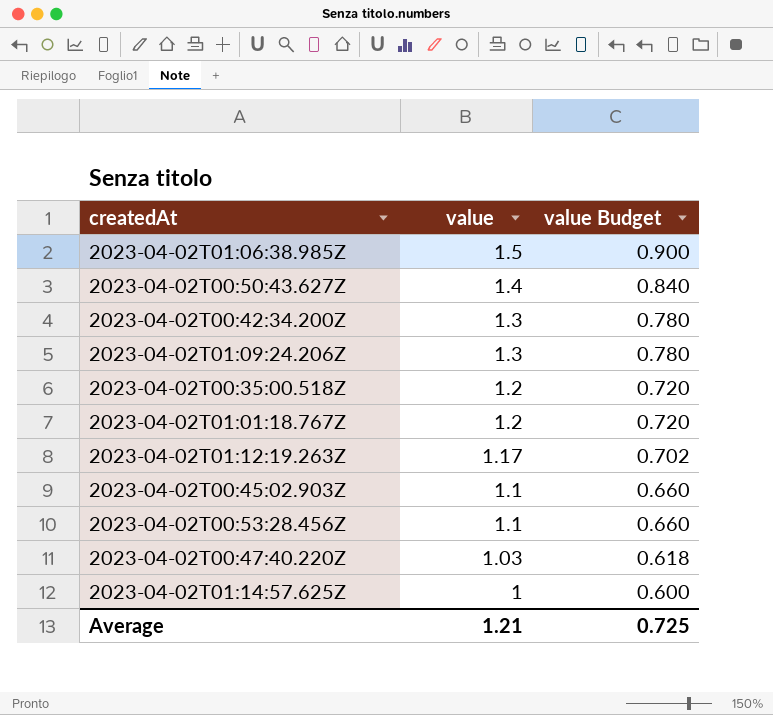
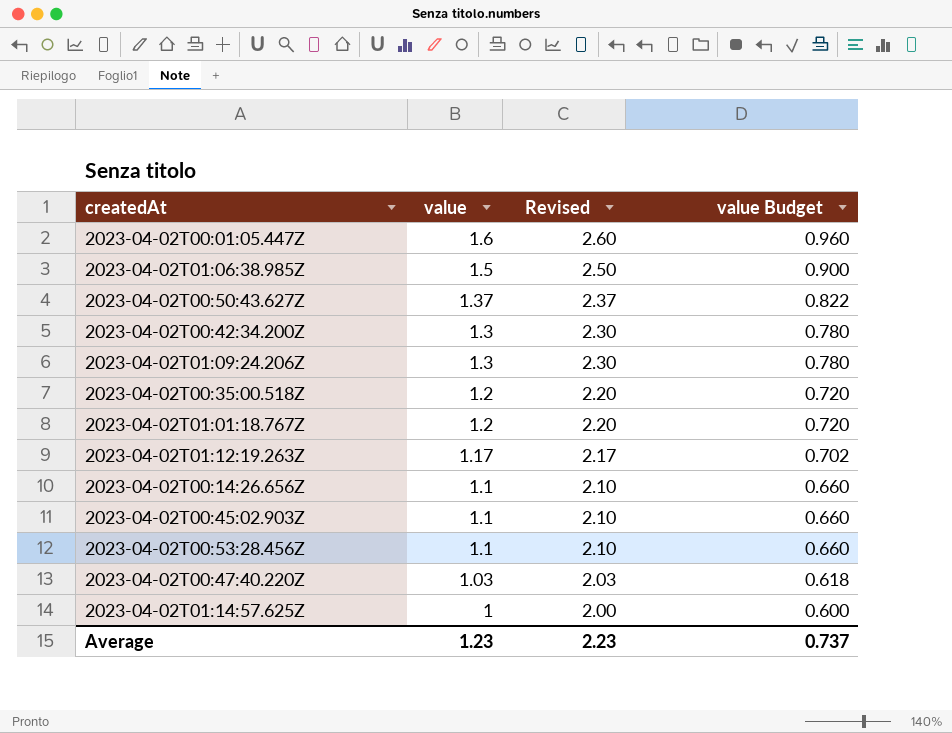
column Revised | formula: none -> [value] + 1
row 2023-04-02T00:01:05.447Z: none -> 1.6 | 2.60 | 0.960
2023-04-02T00:50:43.627Z | value: 1.4 -> 1.37
2023-04-02T00:50:43.627Z | value Budget: 0.840 -> 0.822
row 2023-04-02T00:14:26.656Z: none -> 1.1 | 2.10 | 0.660
Average | value: 1.21 -> 1.23
Average | value Budget: 0.725 -> 0.737

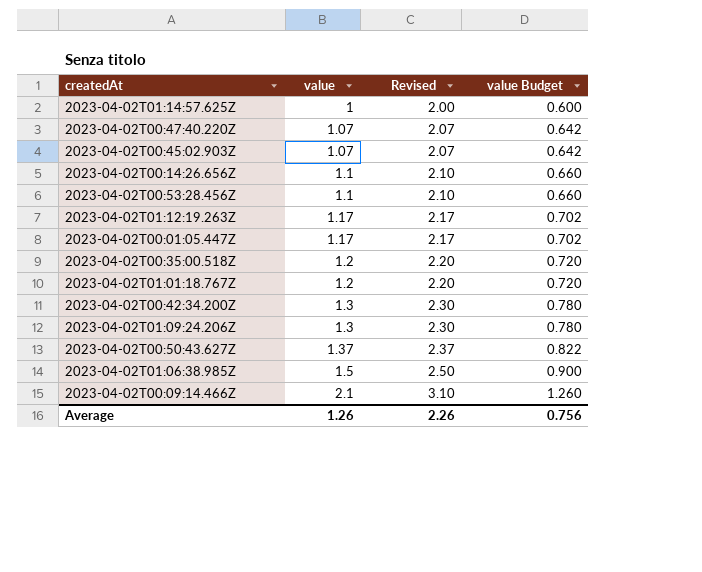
row order: value descending -> value ascending
2023-04-02T00:47:40.220Z | value: 1.03 -> 1.07
2023-04-02T00:47:40.220Z | Revised: 2.03 -> 2.07
2023-04-02T00:47:40.220Z | value Budget: 0.618 -> 0.642
2023-04-02T00:45:02.903Z | value: 1.1 -> 1.07
2023-04-02T00:45:02.903Z | Revised: 2.10 -> 2.07
2023-04-02T00:45:02.903Z | value Budget: 0.660 -> 0.642
2023-04-02T00:01:05.447Z | value: 1.6 -> 1.17
2023-04-02T00:01:05.447Z | Revised: 2.60 -> 2.17
2023-04-02T00:01:05.447Z | value Budget: 0.960 -> 0.702
row 2023-04-02T00:09:14.466Z: none -> 2.1 | 3.10 | 1.260
Average | value: 1.23 -> 1.26
Average | Revised: 2.23 -> 2.26
Average | value Budget: 0.737 -> 0.756

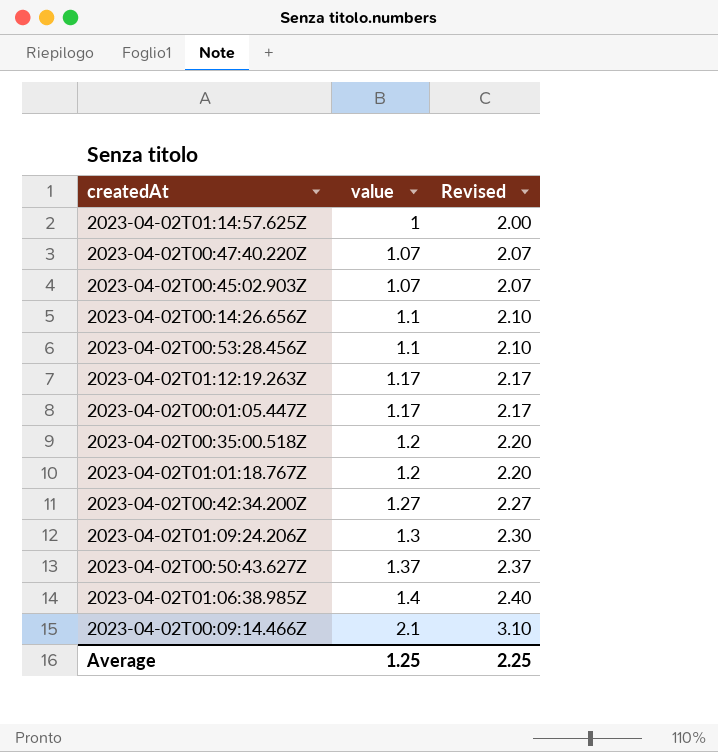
column value Budget | formula: [value] * 0.6 -> none
2023-04-02T00:42:34.200Z | value: 1.3 -> 1.27
2023-04-02T00:42:34.200Z | Revised: 2.30 -> 2.27
2023-04-02T01:06:38.985Z | value: 1.5 -> 1.4
2023-04-02T01:06:38.985Z | Revised: 2.50 -> 2.40
Average | value: 1.26 -> 1.25
Average | Revised: 2.26 -> 2.25

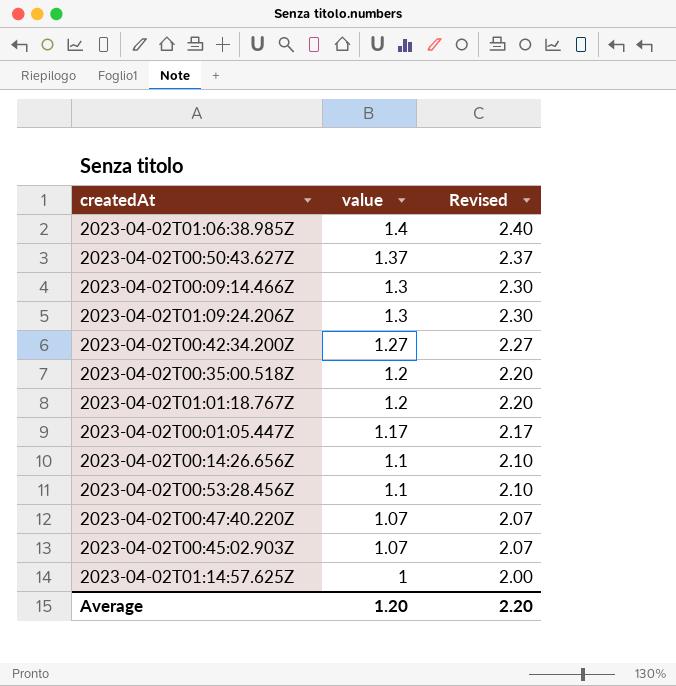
row order: value ascending -> value descending
row 2023-04-02T01:12:19.263Z: 1.17 | 2.17 -> none
2023-04-02T00:09:14.466Z | value: 2.1 -> 1.3
2023-04-02T00:09:14.466Z | Revised: 3.10 -> 2.30
Average | value: 1.25 -> 1.20
Average | Revised: 2.25 -> 2.20

